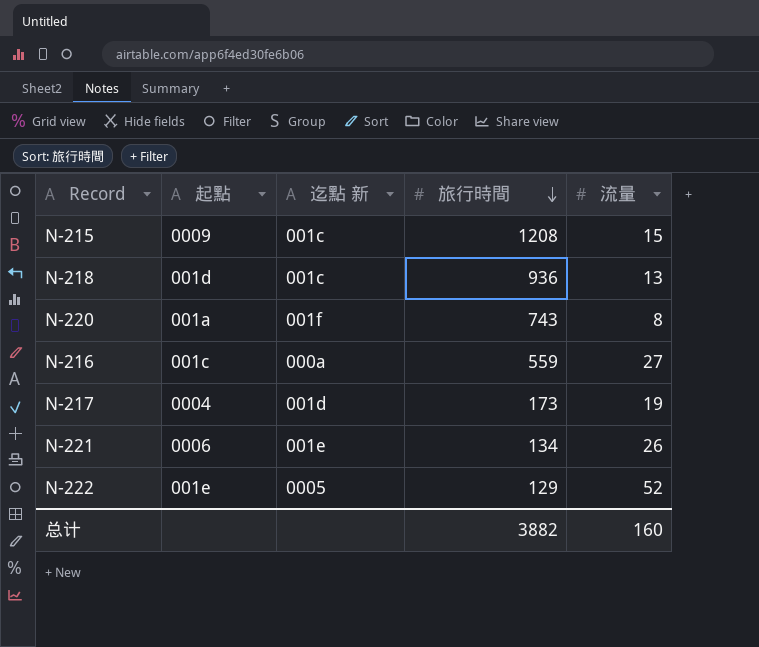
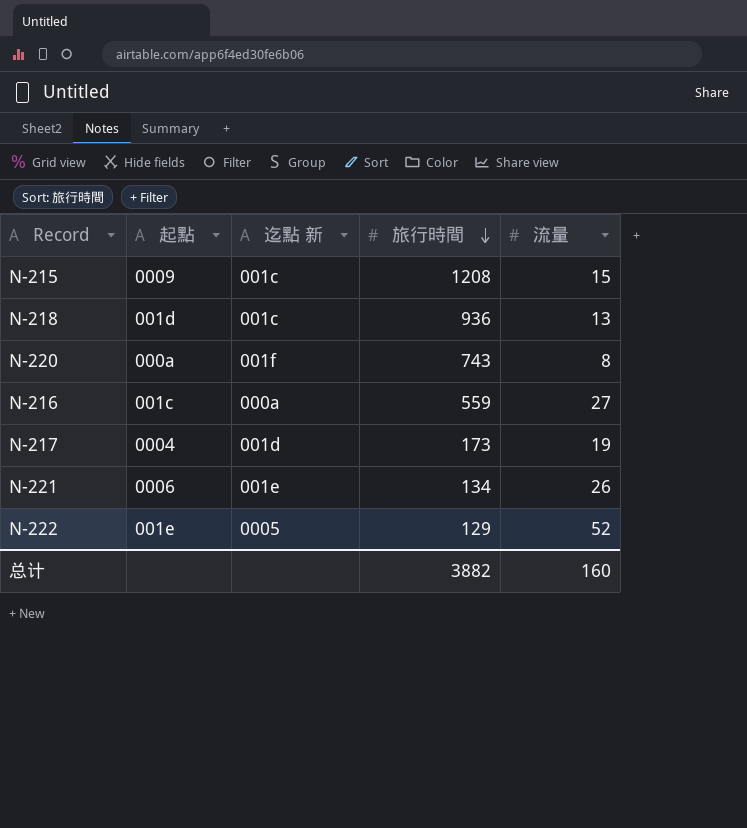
N-220 | 起點: 001a -> 000a

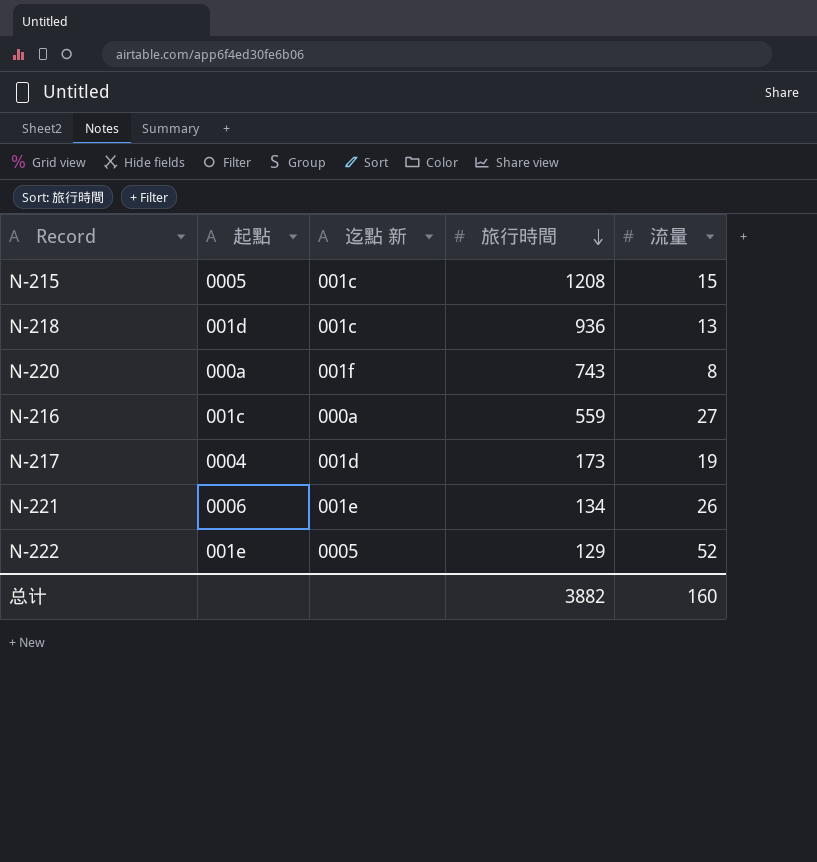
N-215 | 起點: 0009 -> 0005

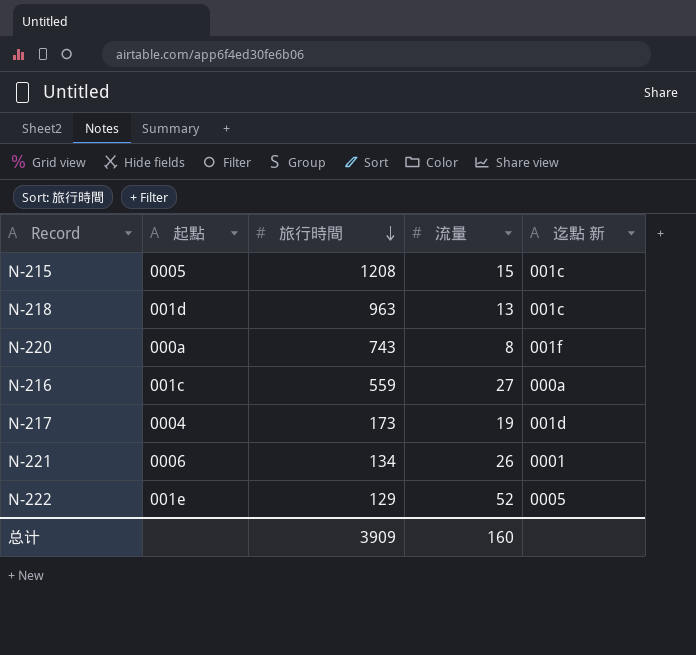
column 迄點 新 | position: 3 -> 5
N-218 | 旅行時間: 936 -> 963
N-221 | 迄點 新: 001e -> 0001
总计 | 旅行時間: 3882 -> 3909

